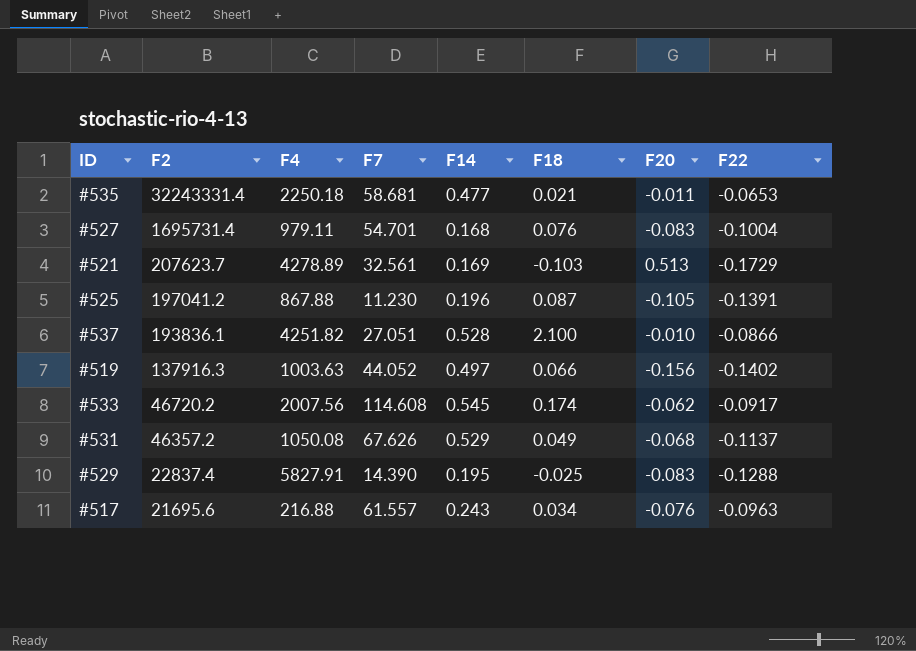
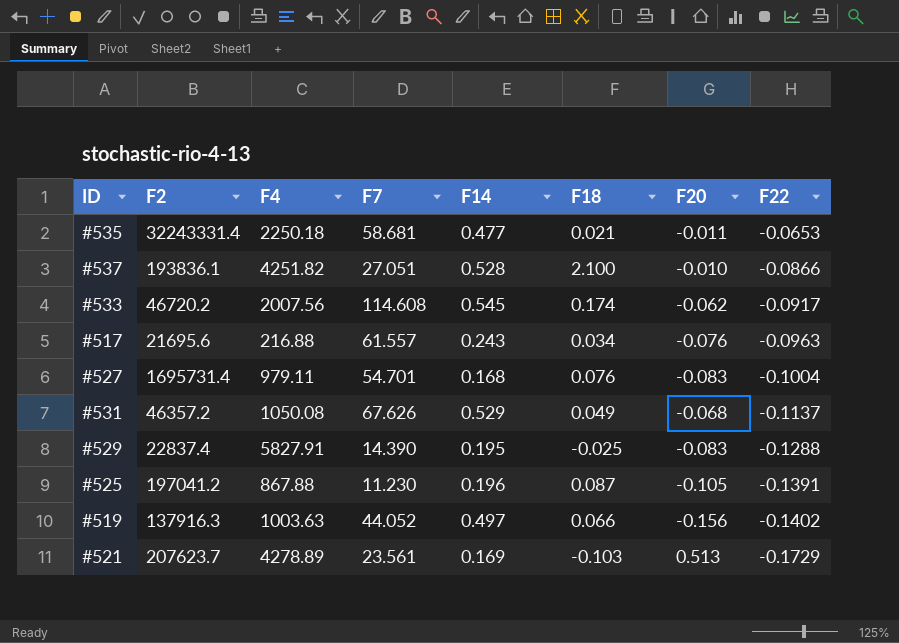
row order: F2 descending -> F22 descending
#521 | F7: 32.561 -> 23.561

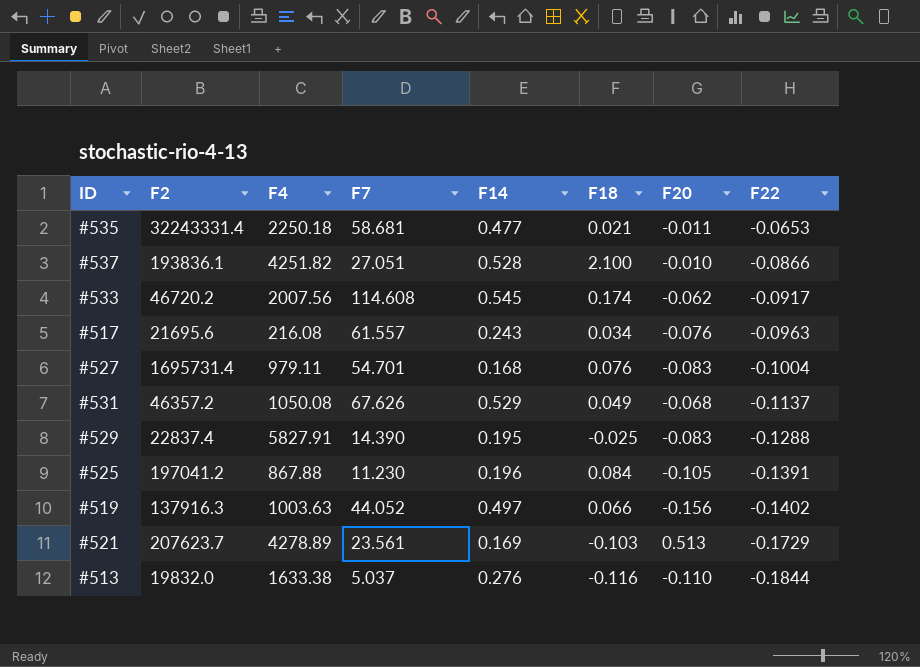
#517 | F4: 216.88 -> 216.08
#525 | F18: 0.087 -> 0.084
row #513: none -> 19832.0 | 1633.38 | 5.037 | 0.276 | -0.116 | -0.110 | -0.1844

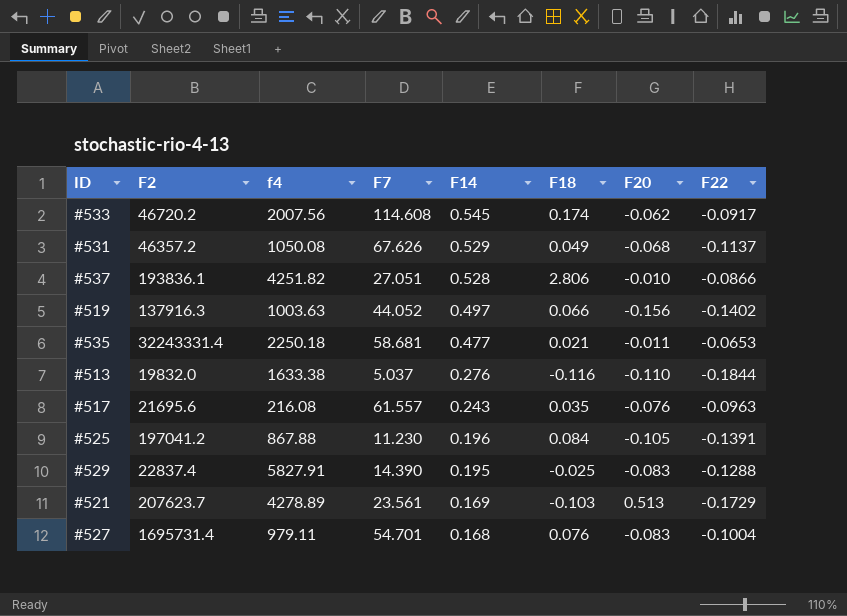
row order: F22 descending -> F14 descending
column name: F4 -> f4
#537 | F18: 2.100 -> 2.806
#517 | F18: 0.034 -> 0.035

